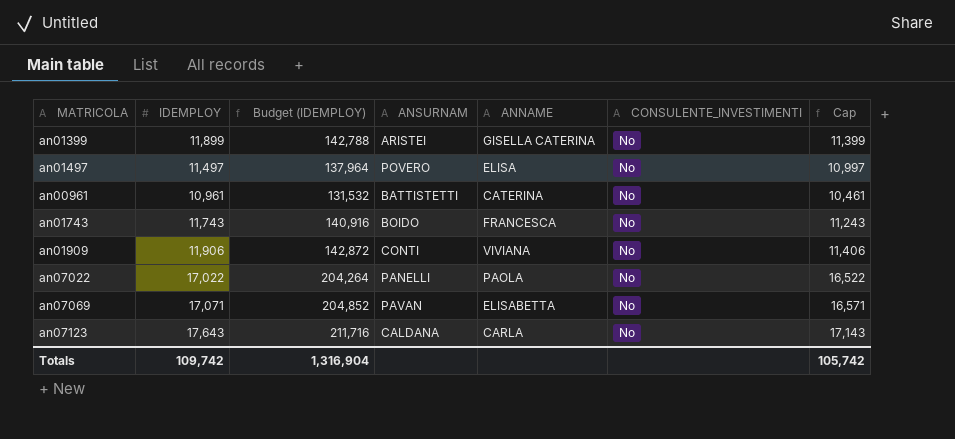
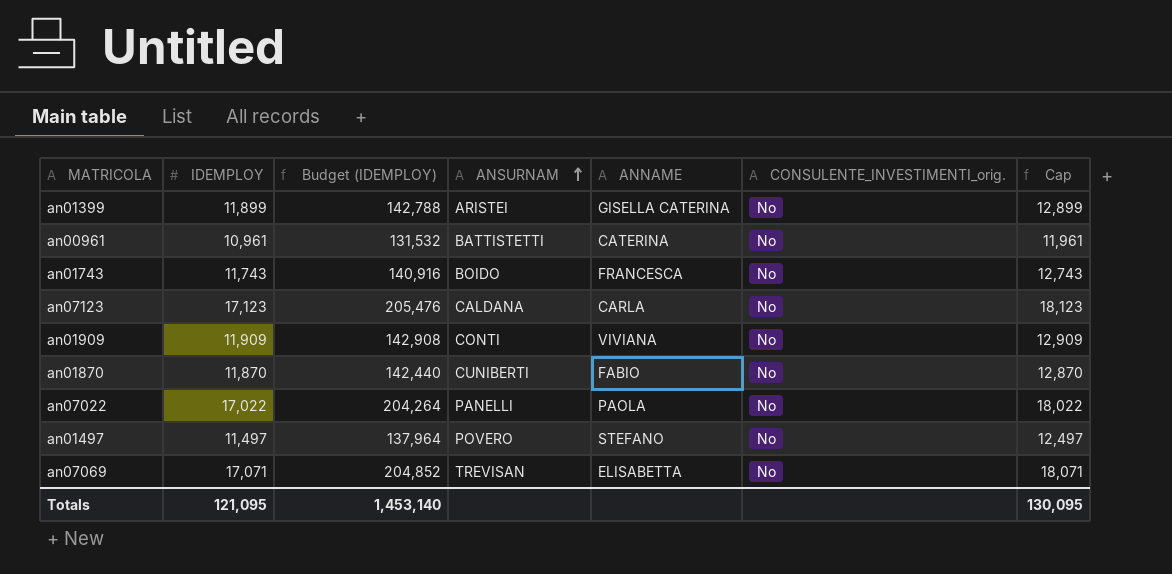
row order: none -> ANSURNAM ascending
column name: CONSULENTE_INVESTIMENTI -> CONSULENTE_INVESTIMENTI_orig.
column Cap | formula: [IDEMPLOY] - 500 -> [IDEMPLOY] + 1000
an07123 | IDEMPLOY: 17,643 -> 17,123
an07123 | Budget (IDEMPLOY): 211,716 -> 205,476
an01909 | IDEMPLOY: 11,906 -> 11,909
an01909 | Budget (IDEMPLOY): 142,872 -> 142,908
row an01870: none -> 11,870 | 142,440 | CUNIBERTI | FABIO | No | 12,870
an01497 | ANNAME: ELISA -> STEFANO
an07069 | ANSURNAM: PAVAN -> TREVISAN
Totals | IDEMPLOY: 109,742 -> 121,095
Totals | Budget (IDEMPLOY): 1,316,904 -> 1,453,140
Totals | Cap: 105,742 -> 130,095

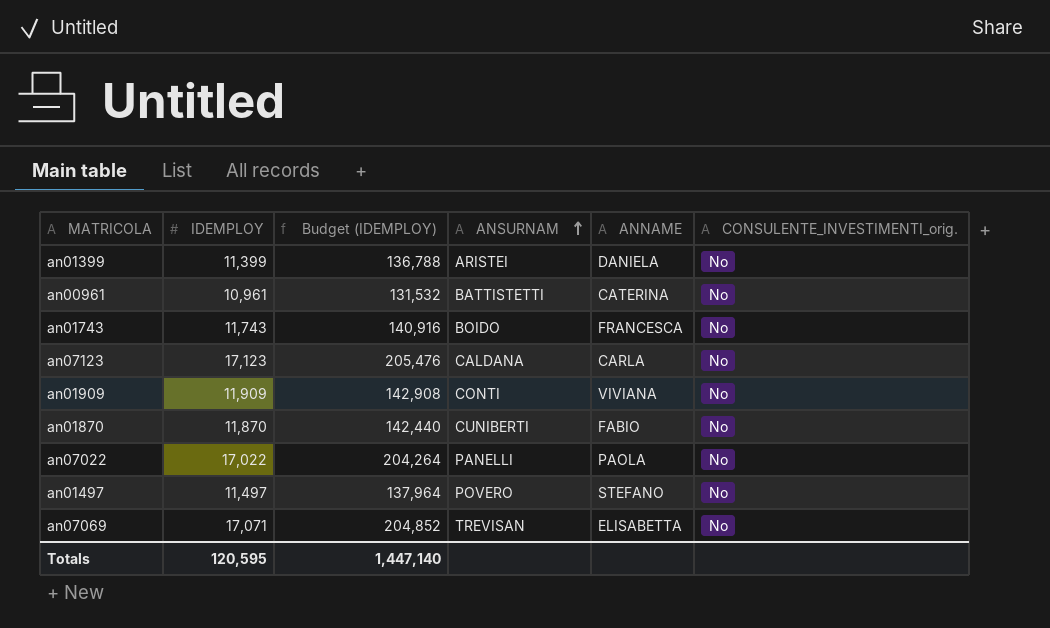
column Cap | formula: [IDEMPLOY] + 1000 -> none
an01399 | IDEMPLOY: 11,899 -> 11,399
an01399 | Budget (IDEMPLOY): 142,788 -> 136,788
an01399 | ANNAME: GISELLA CATERINA -> DANIELA
Totals | IDEMPLOY: 121,095 -> 120,595
Totals | Budget (IDEMPLOY): 1,453,140 -> 1,447,140

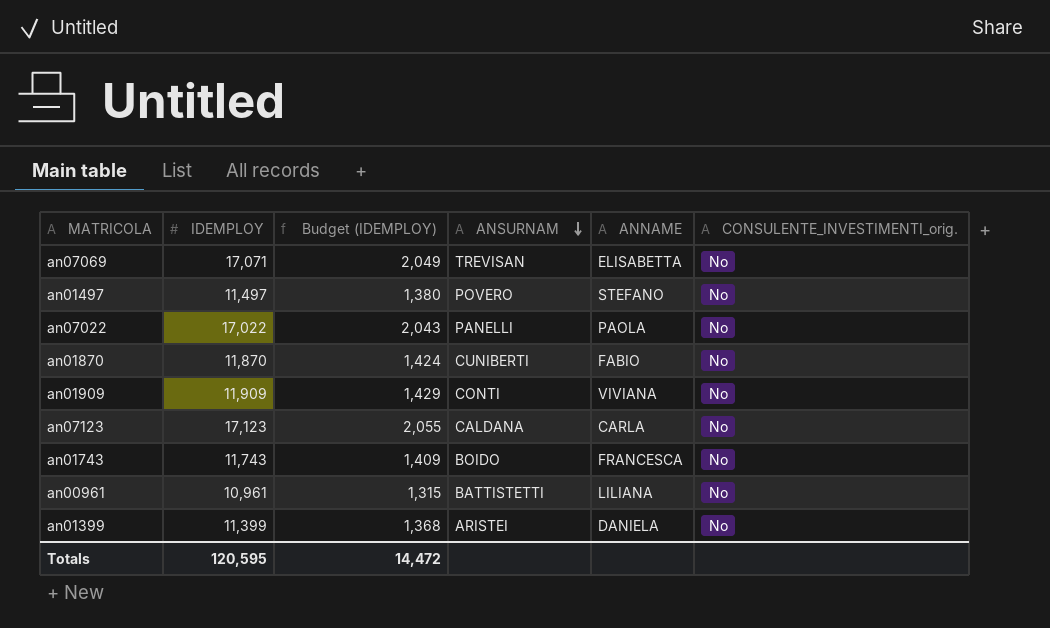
row order: ANSURNAM ascending -> ANSURNAM descending
column Budget (IDEMPLOY) | formula: [IDEMPLOY] * 12 -> [IDEMPLOY] * 0.12
an00961 | ANNAME: CATERINA -> LILIANA
Totals | Budget (IDEMPLOY): 1,447,140 -> 14,472

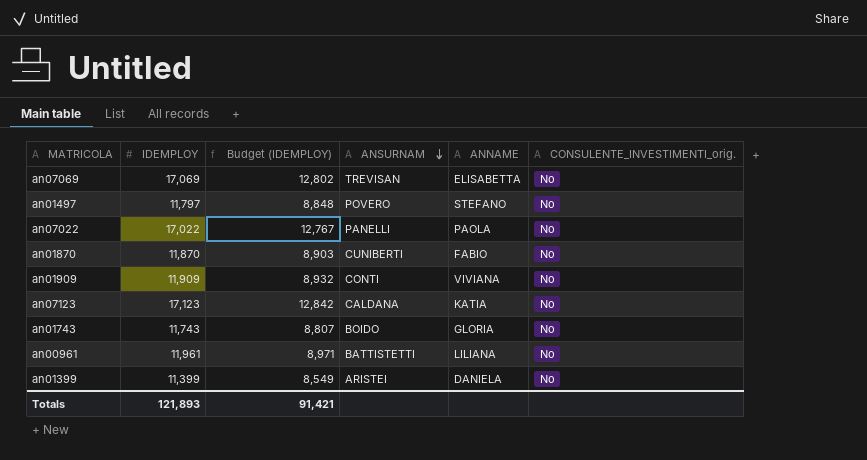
column Budget (IDEMPLOY) | formula: [IDEMPLOY] * 0.12 -> [IDEMPLOY] * 0.75
an07069 | IDEMPLOY: 17,071 -> 17,069
an01497 | IDEMPLOY: 11,497 -> 11,797
an07123 | ANNAME: CARLA -> KATIA
an01743 | ANNAME: FRANCESCA -> GLORIA
an00961 | IDEMPLOY: 10,961 -> 11,961
Totals | IDEMPLOY: 120,595 -> 121,893
Totals | Budget (IDEMPLOY): 14,472 -> 91,421

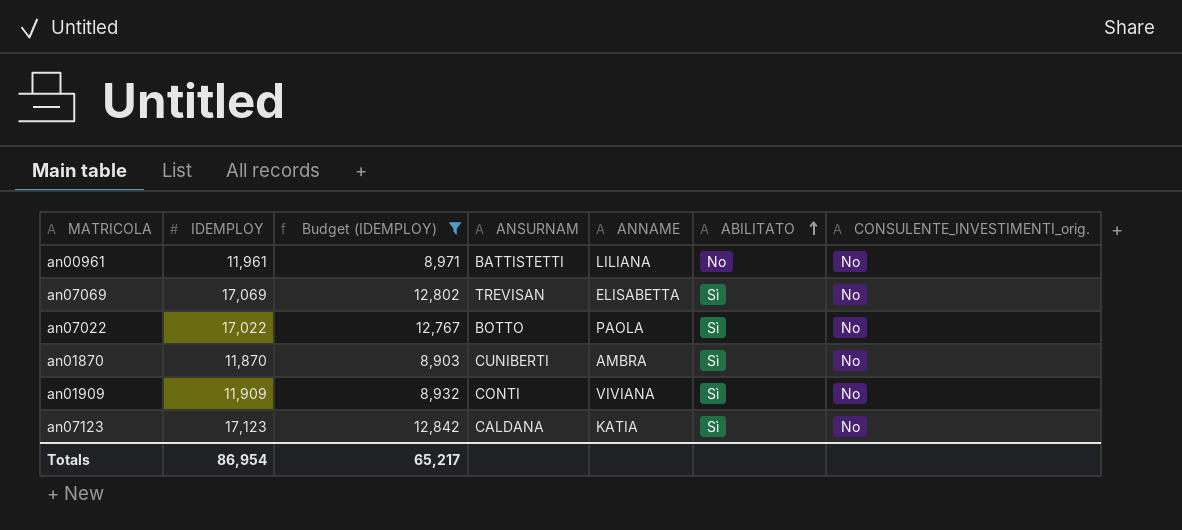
filter: none -> Budget (IDEMPLOY) >= 8,903
row order: ANSURNAM descending -> ABILITATO ascending
column ABILITATO | position: none -> 6
an07022 | ANSURNAM: PANELLI -> BOTTO
an01870 | ANNAME: FABIO -> AMBRA
Totals | IDEMPLOY: 121,893 -> 86,954
Totals | Budget (IDEMPLOY): 91,421 -> 65,217

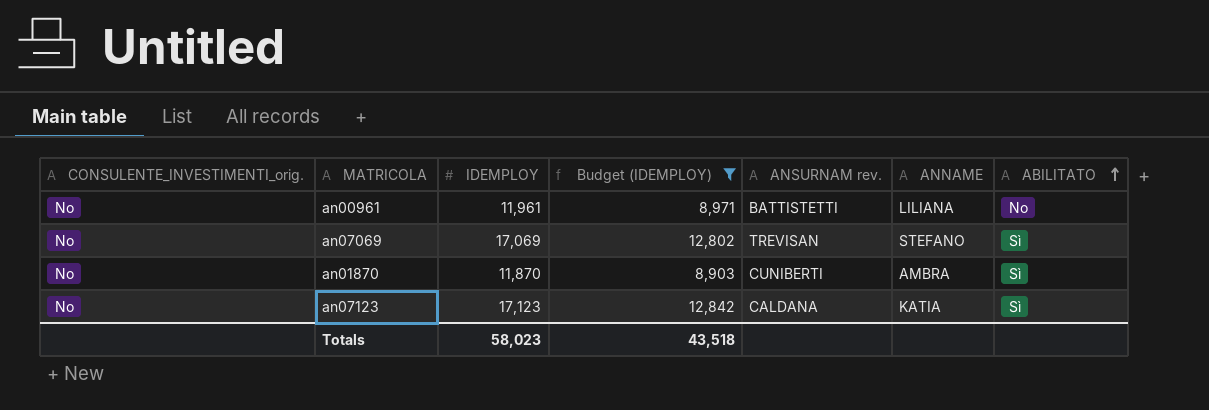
column CONSULENTE_INVESTIMENTI_orig. | position: 7 -> 1
column name: ANSURNAM -> ANSURNAM rev.
row an07022: 17,022 | 12,767 | BOTTO | PAOLA | Sì | No -> none
row an01909: 11,909 | 8,932 | CONTI | VIVIANA | Sì | No -> none
an07069 | ANNAME: ELISABETTA -> STEFANO
Totals | IDEMPLOY: 86,954 -> 58,023
Totals | Budget (IDEMPLOY): 65,217 -> 43,518

